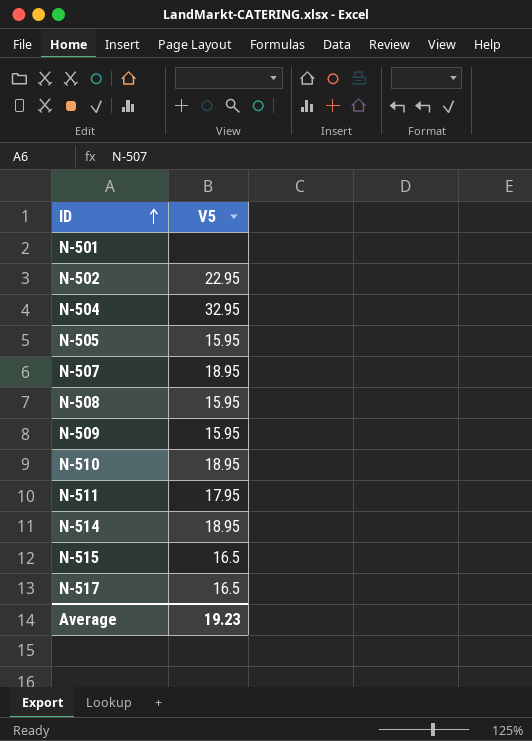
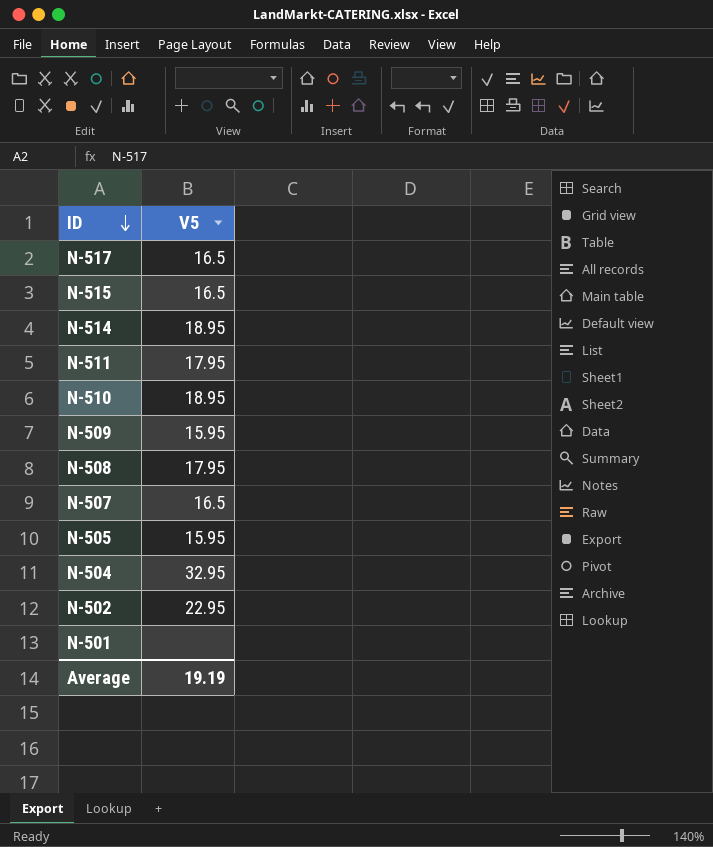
row order: ID ascending -> ID descending
N-508 | V5: 15.95 -> 17.95
N-507 | V5: 18.95 -> 16.5
Average | V5: 19.23 -> 19.19

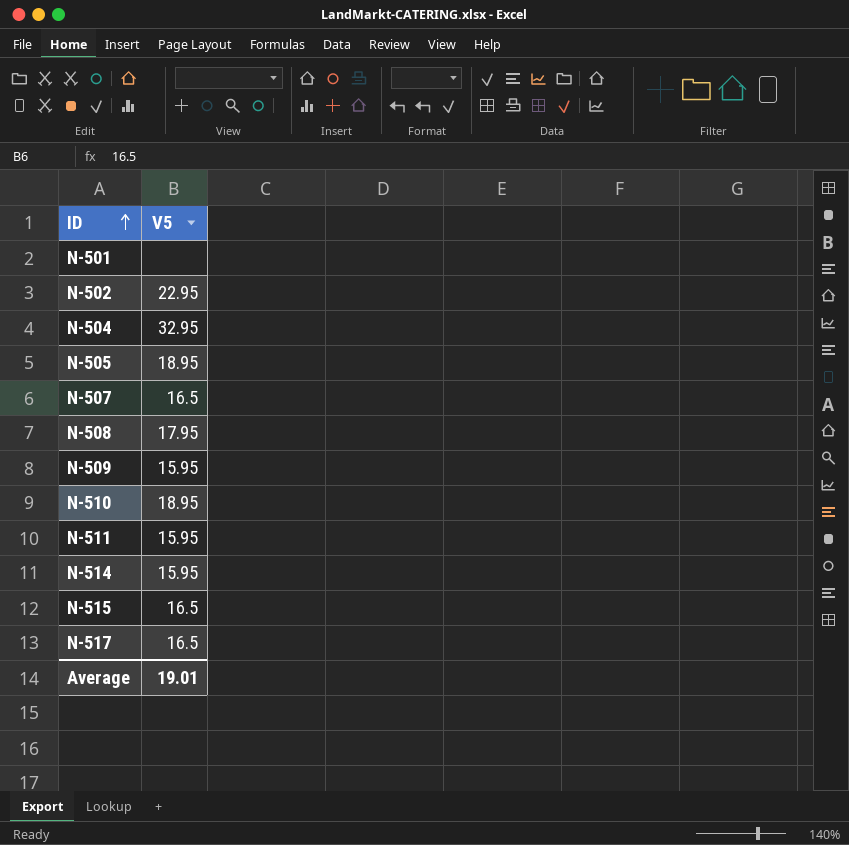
row order: ID descending -> ID ascending
N-505 | V5: 15.95 -> 18.95
N-511 | V5: 17.95 -> 15.95
N-514 | V5: 18.95 -> 15.95
Average | V5: 19.19 -> 19.01

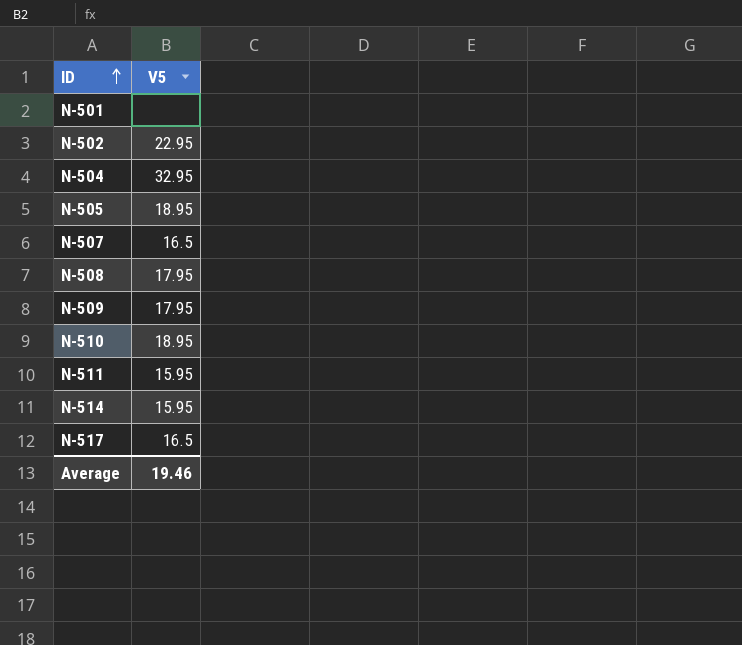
row N-515: 16.5 -> none
N-509 | V5: 15.95 -> 17.95
Average | V5: 19.01 -> 19.46

